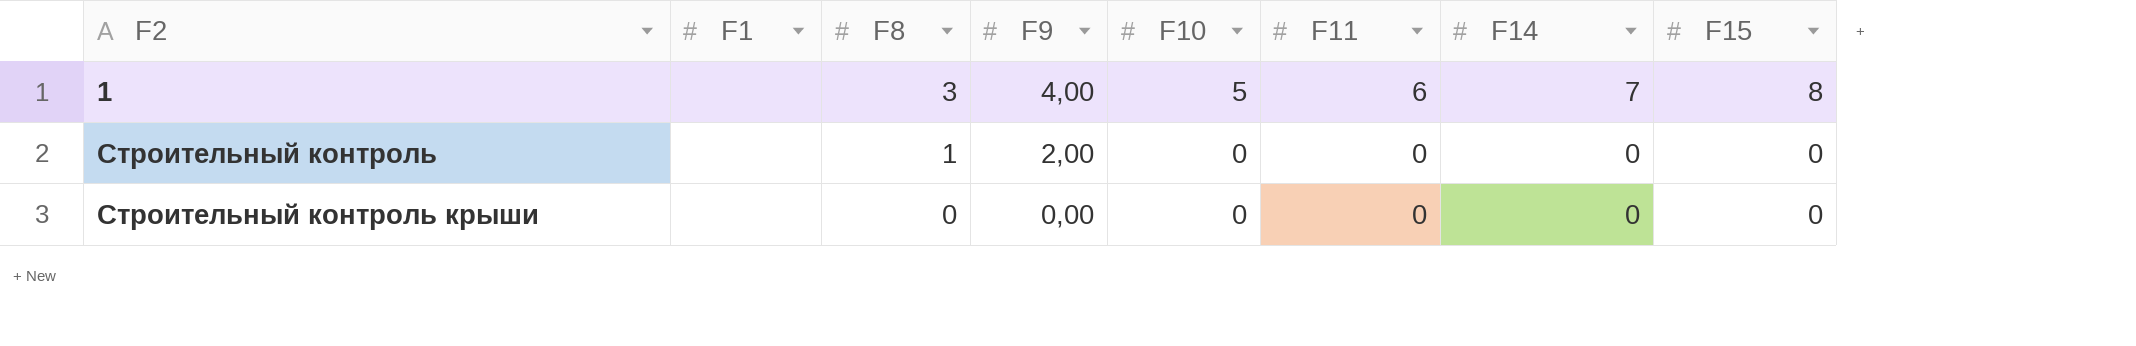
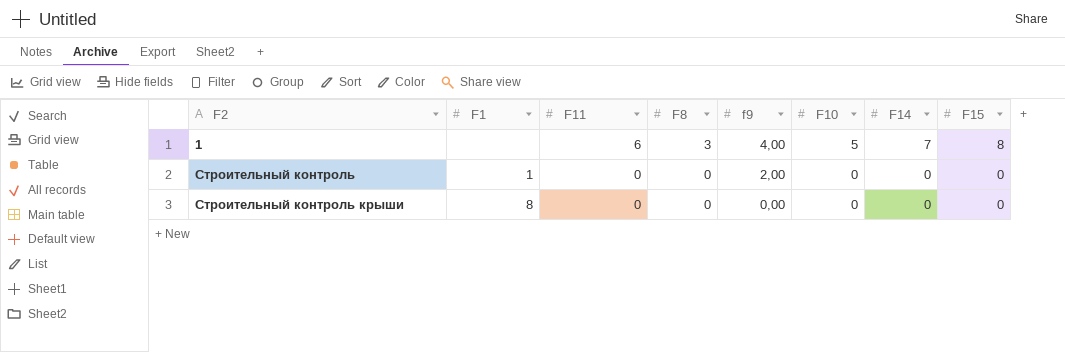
column F11 | position: 6 -> 3
column name: F9 -> f9
Строительный контроль | F1: none -> 1
Строительный контроль | F8: 1 -> 0
Строительный контроль крыши | F1: none -> 8

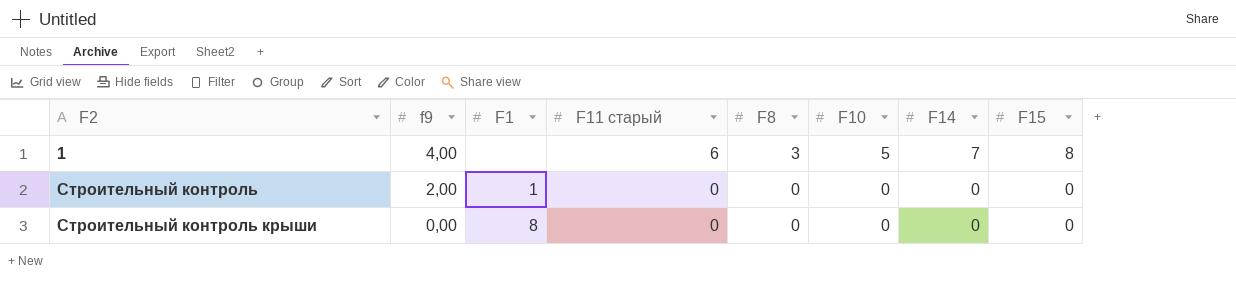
column f9 | position: 5 -> 2
column name: F11 -> F11 старый

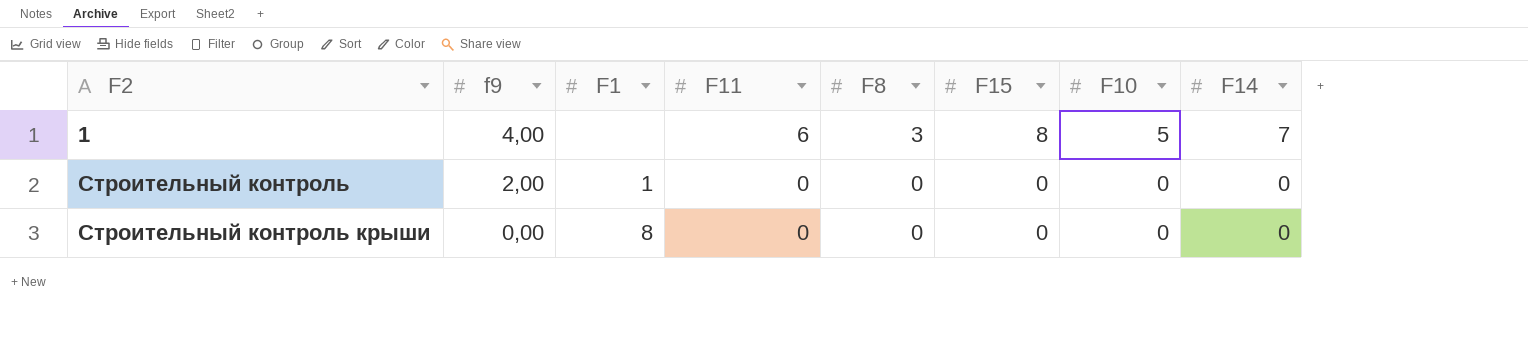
column name: F11 старый -> F11
column F15 | position: 8 -> 6

